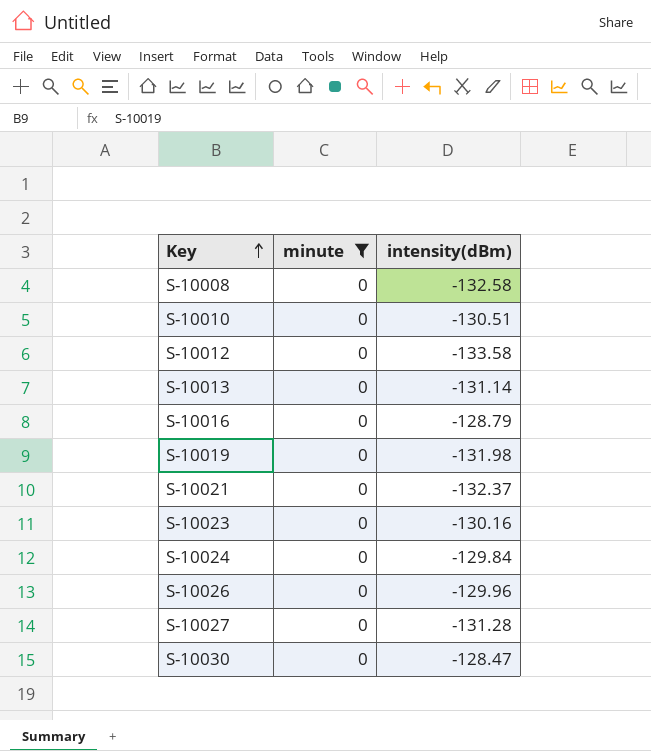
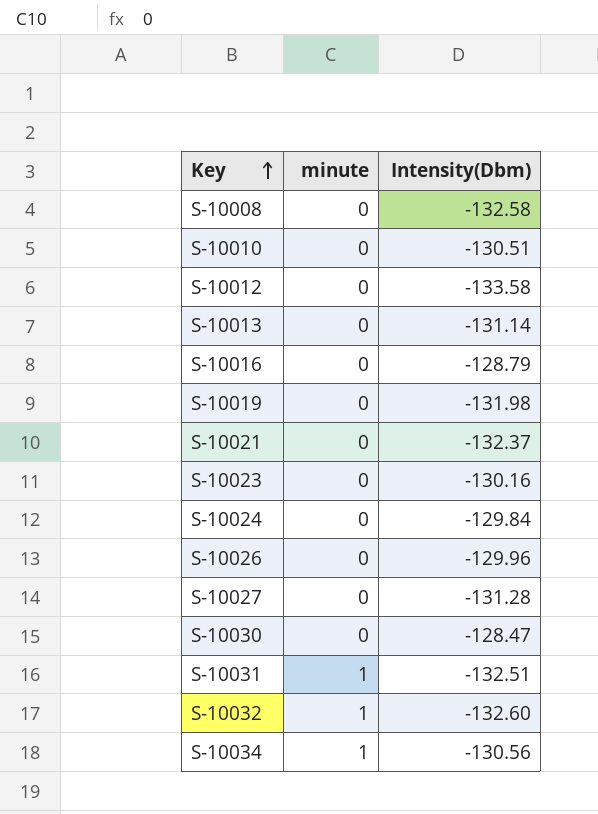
filter: minute = 0 -> none
column name: intensity(dBm) -> Intensity(Dbm)

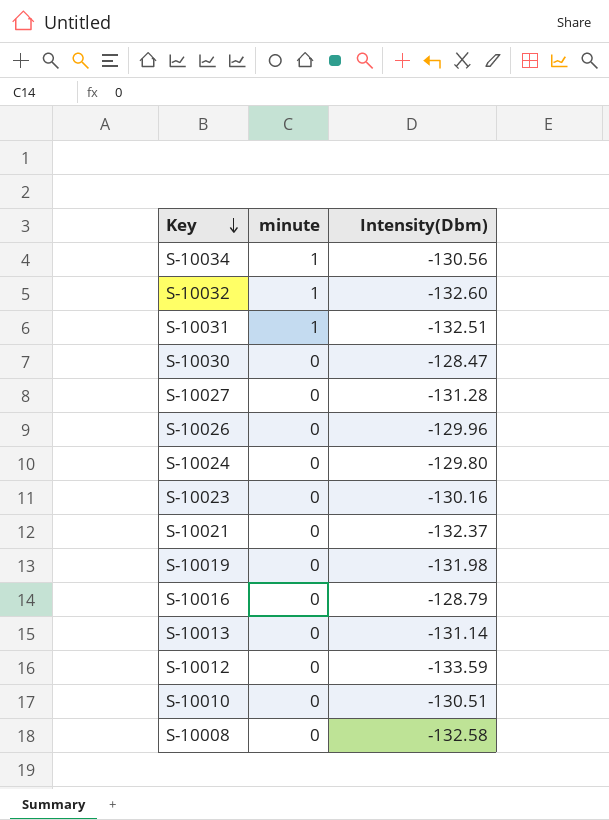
row order: Key ascending -> Key descending
S-10024 | Intensity(Dbm): -129.84 -> -129.80
S-10012 | Intensity(Dbm): -133.58 -> -133.59

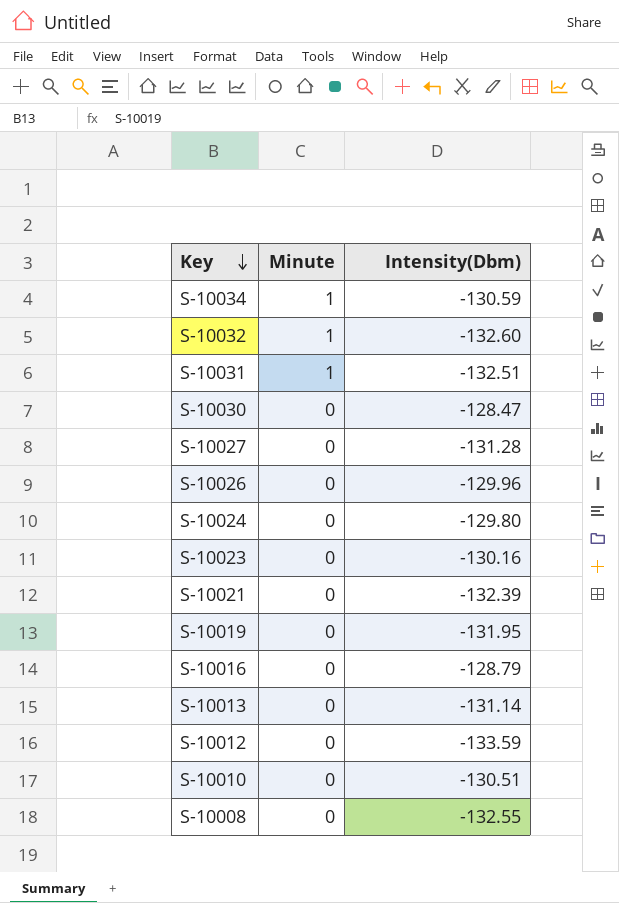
column name: minute -> Minute
S-10034 | Intensity(Dbm): -130.56 -> -130.59
S-10021 | Intensity(Dbm): -132.37 -> -132.39
S-10019 | Intensity(Dbm): -131.98 -> -131.95
S-10008 | Intensity(Dbm): -132.58 -> -132.55

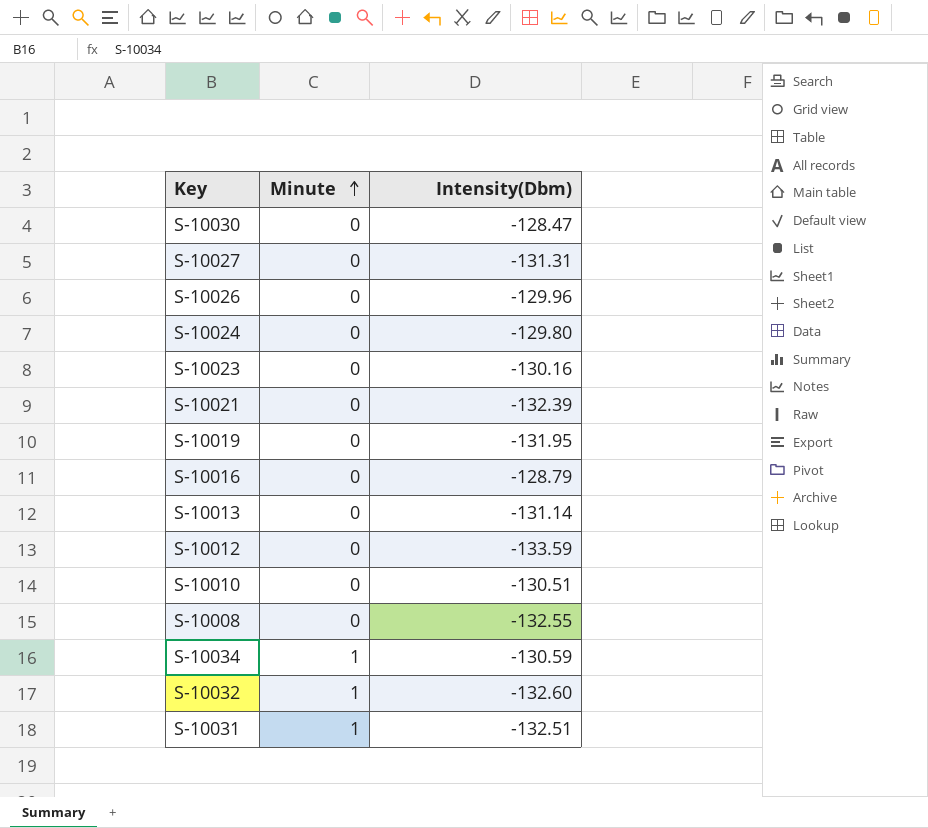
row order: Key descending -> Minute ascending
S-10027 | Intensity(Dbm): -131.28 -> -131.31

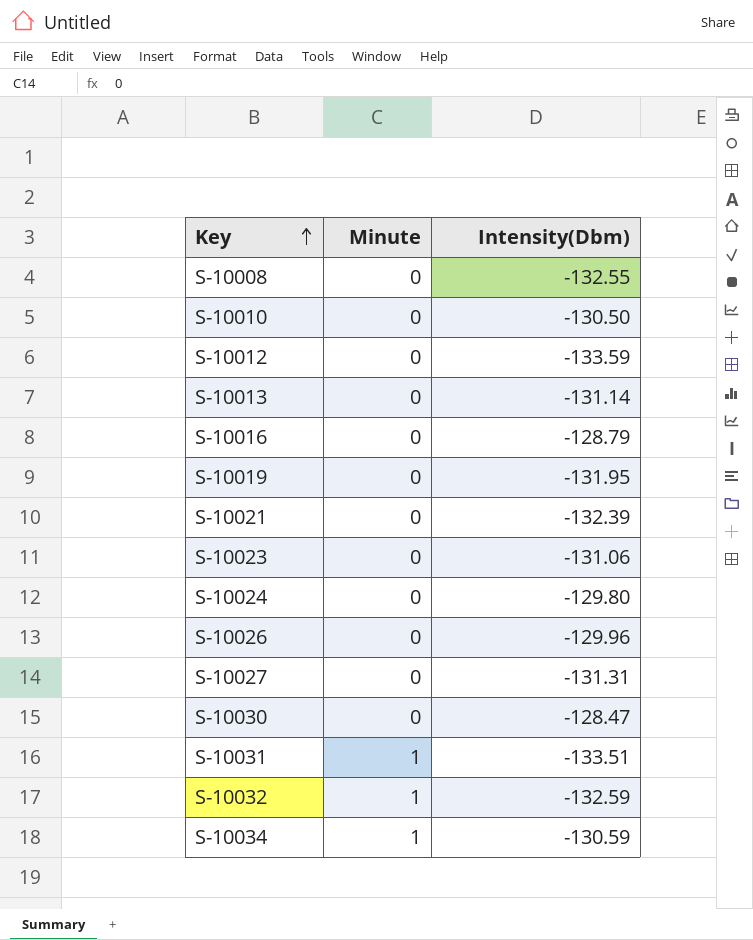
row order: Minute ascending -> Key ascending
S-10010 | Intensity(Dbm): -130.51 -> -130.50
S-10023 | Intensity(Dbm): -130.16 -> -131.06
S-10031 | Intensity(Dbm): -132.51 -> -133.51
S-10032 | Intensity(Dbm): -132.60 -> -132.59

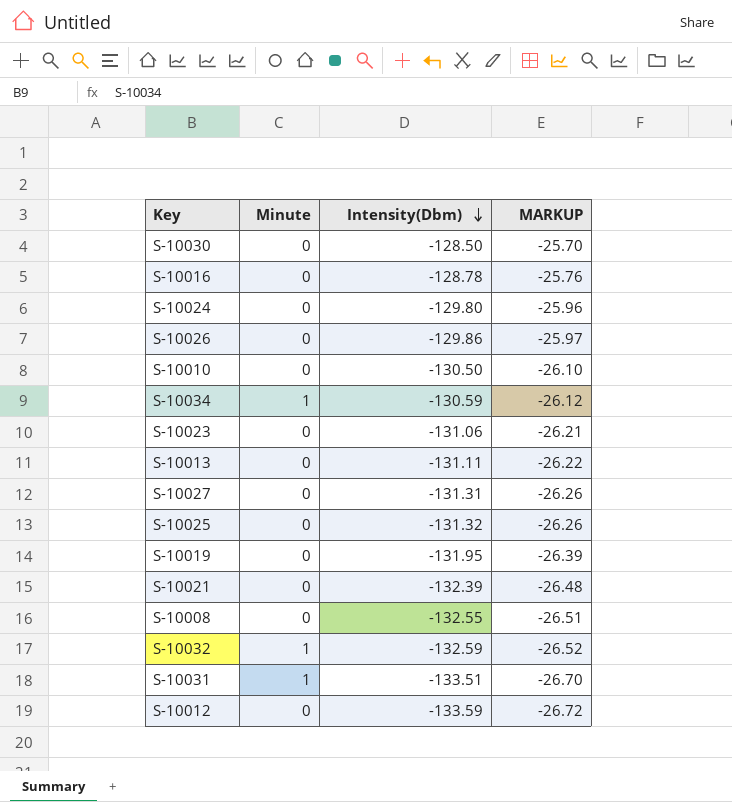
row order: Key ascending -> Intensity(Dbm) descending
column MARKUP | formula: none -> [Intensity(Dbm)] * 0.2
S-10030 | Intensity(Dbm): -128.47 -> -128.50
S-10016 | Intensity(Dbm): -128.79 -> -128.78
S-10026 | Intensity(Dbm): -129.96 -> -129.86
S-10013 | Intensity(Dbm): -131.14 -> -131.11
row S-10025: none -> 0 | -131.32 | -26.26

